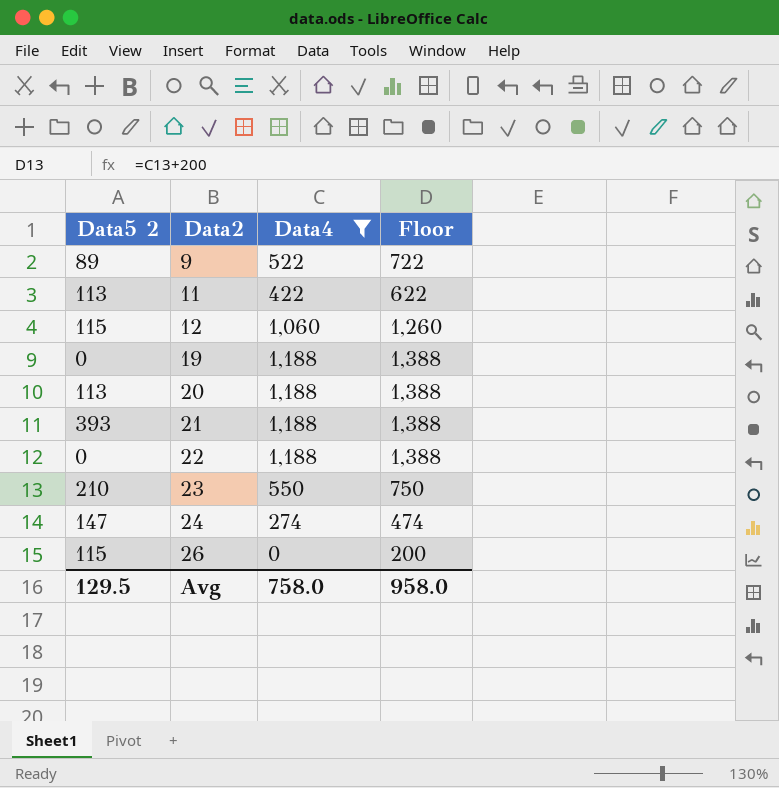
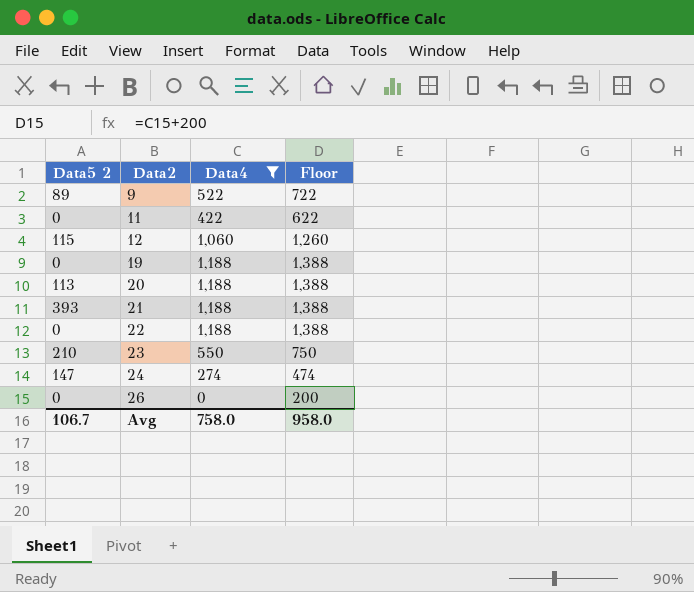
11 | Data5 2: 113 -> 0
26 | Data5 2: 115 -> 0
Avg | Data5 2: 129.5 -> 106.7

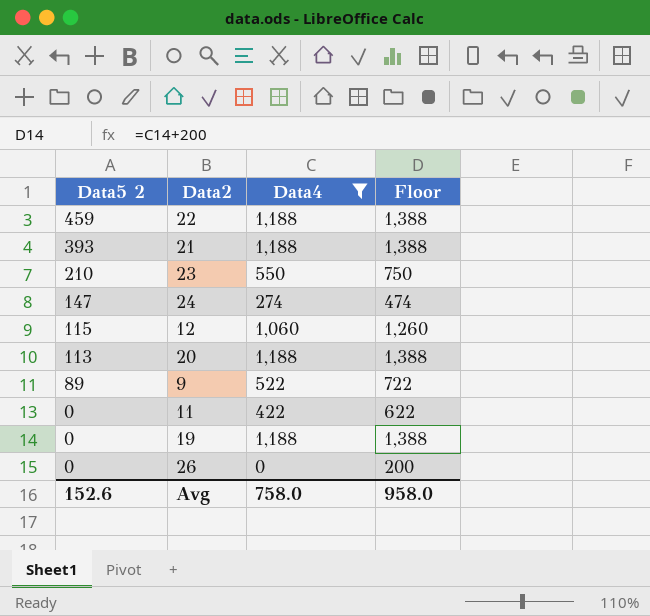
row order: Data2 ascending -> Data5 2 descending
22 | Data5 2: 0 -> 459
Avg | Data5 2: 106.7 -> 152.6

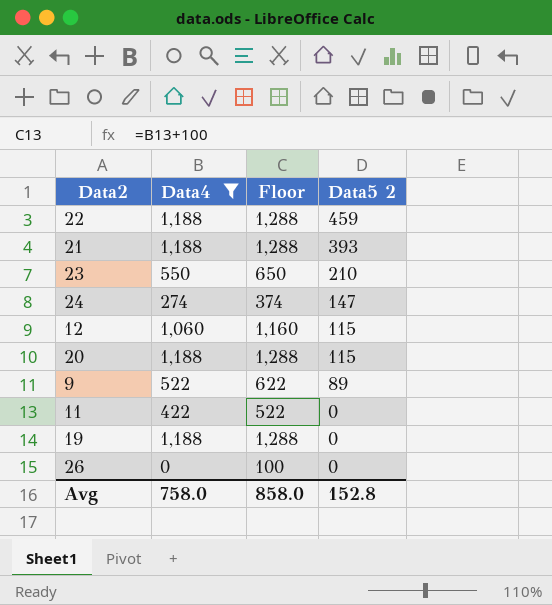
column Floor | formula: [Data4] + 200 -> [Data4] + 100
column Data5 2 | position: 1 -> 4
20 | Data5 2: 113 -> 115
Avg | Floor: 958.0 -> 858.0
Avg | Data5 2: 152.6 -> 152.8

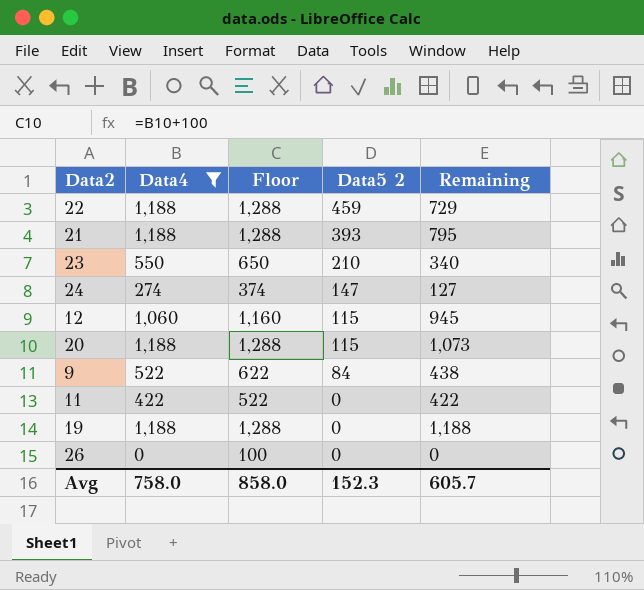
column Remaining | formula: none -> [Data4] - [Data5 2]
9 | Data5 2: 89 -> 84
Avg | Data5 2: 152.8 -> 152.3

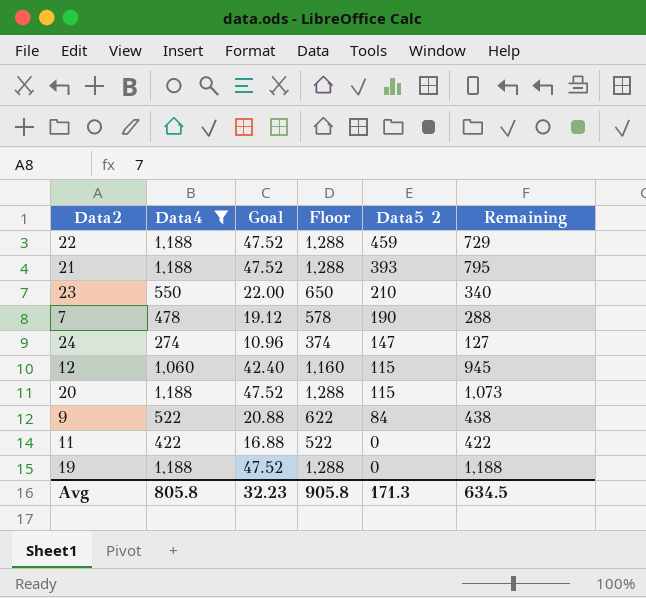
column Goal | formula: none -> [Data4] * 0.04
row 26: 0 | 100 | 0 | 0 -> none
row 7: none -> 478 | 19.12 | 578 | 190 | 288
Avg | Data4: 758.0 -> 805.8
Avg | Floor: 858.0 -> 905.8
Avg | Data5 2: 152.3 -> 171.3
Avg | Remaining: 605.7 -> 634.5

